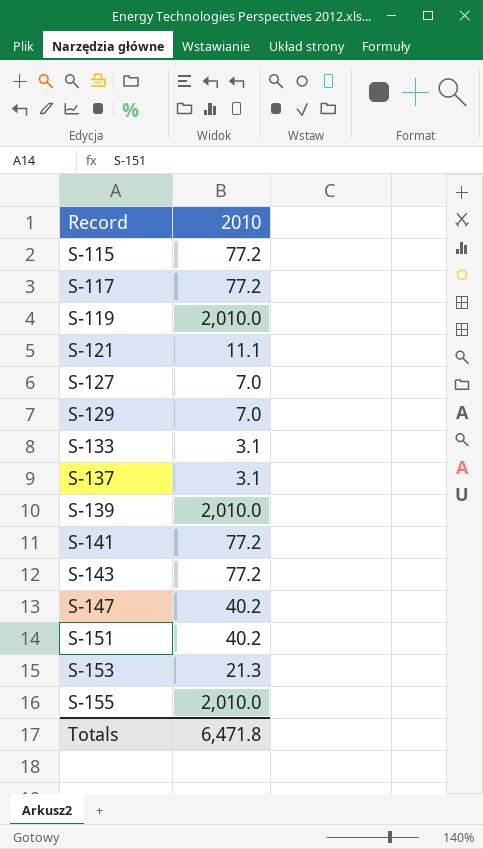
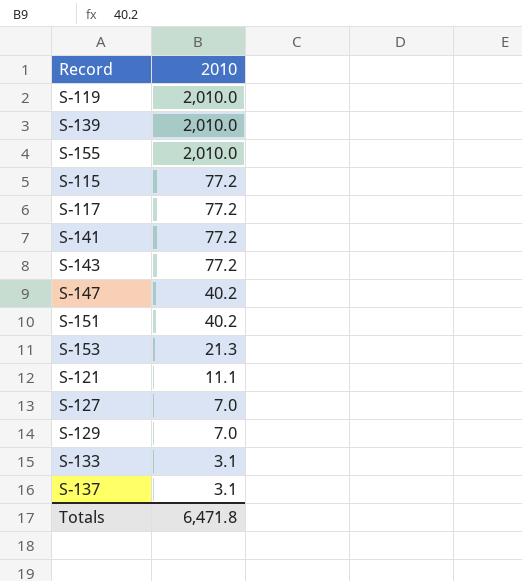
row order: Record ascending -> 2010 descending

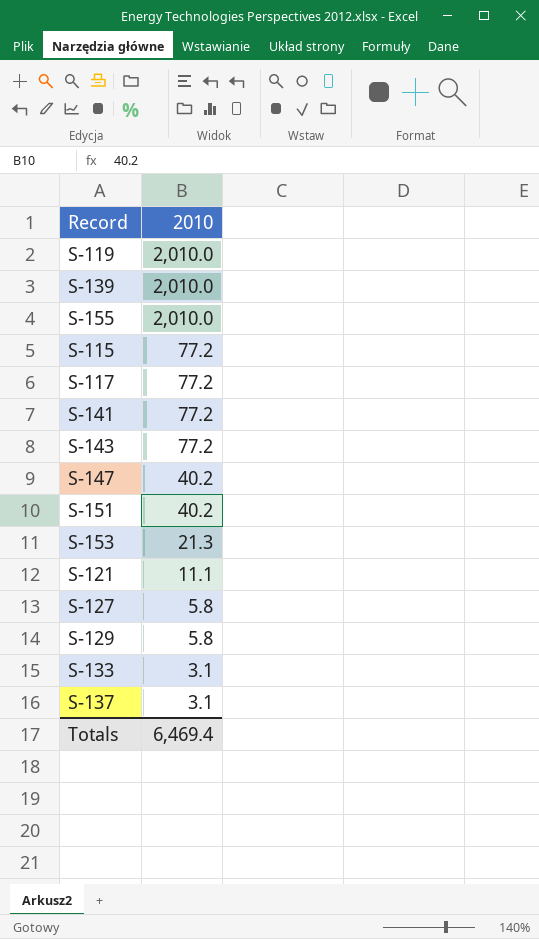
S-127 | 2010: 7.0 -> 5.8
S-129 | 2010: 7.0 -> 5.8
Totals | 2010: 6,471.8 -> 6,469.4

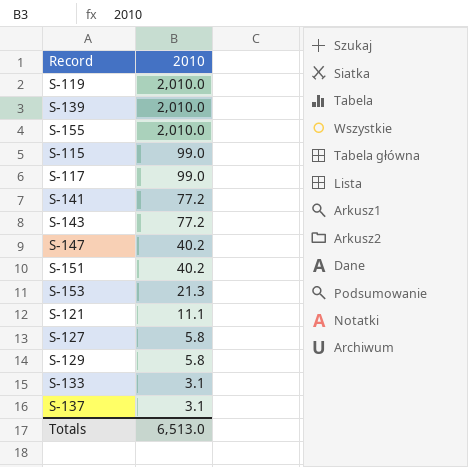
S-115 | 2010: 77.2 -> 99.0
S-117 | 2010: 77.2 -> 99.0
Totals | 2010: 6,469.4 -> 6,513.0

